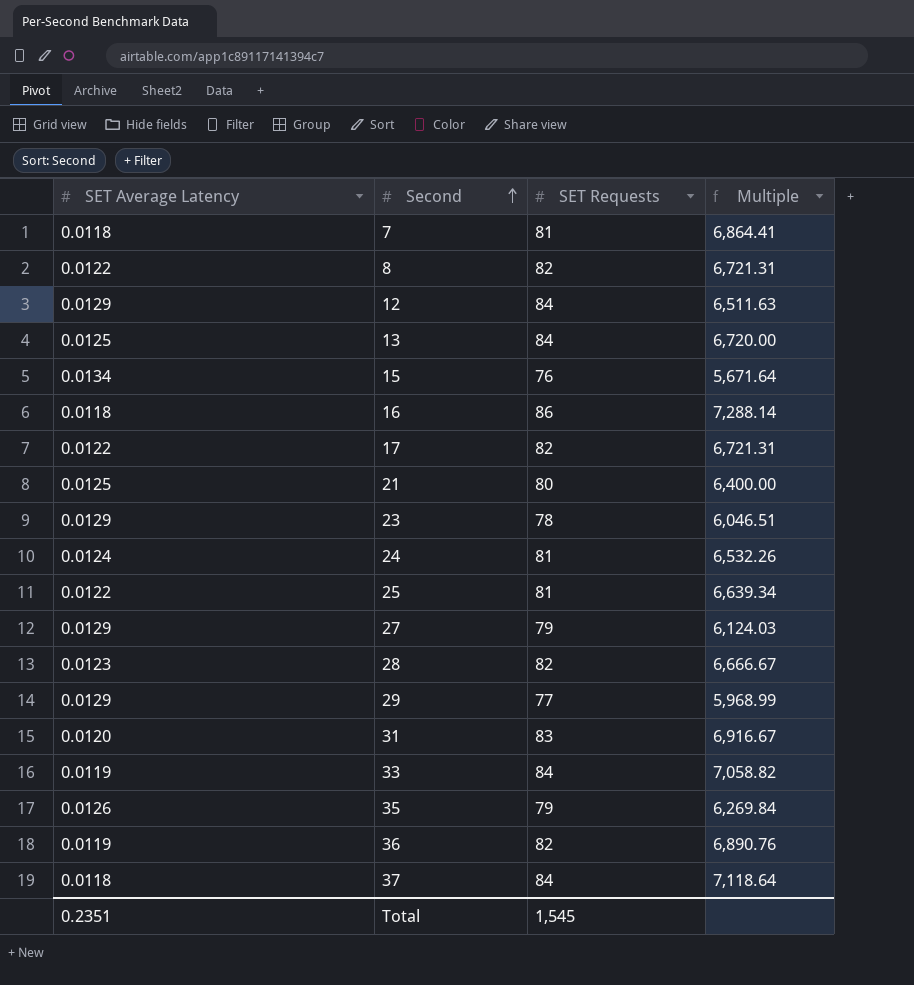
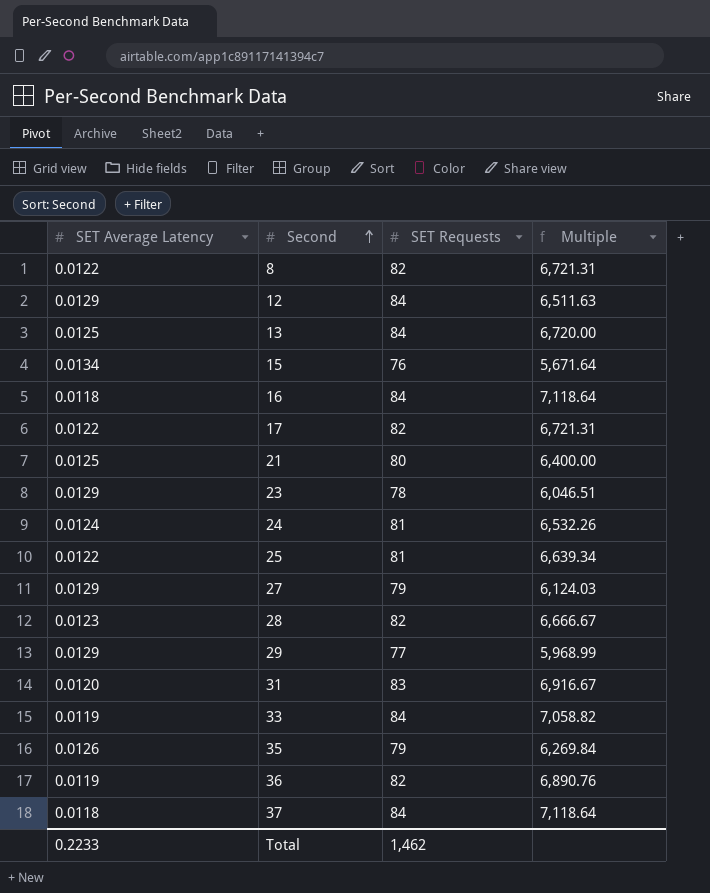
row 7: 0.0118 | 81 | 6,864.41 -> none
16 | SET Requests: 86 -> 84
16 | Multiple: 7,288.14 -> 7,118.64
Total | SET Average Latency: 0.2351 -> 0.2233
Total | SET Requests: 1,545 -> 1,462

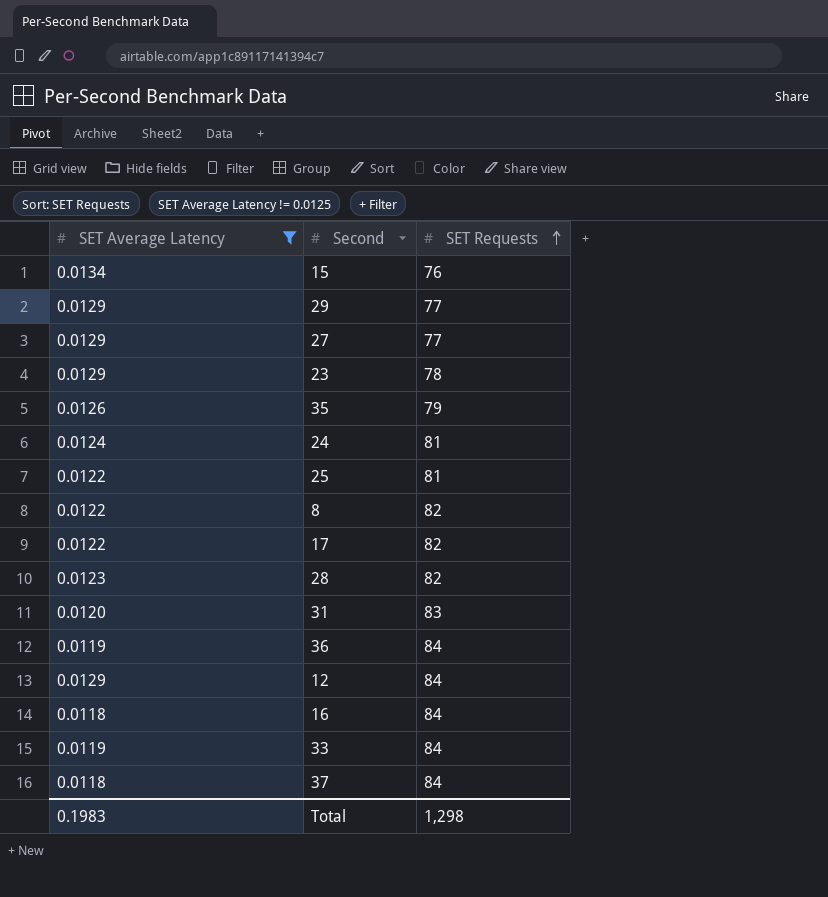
filter: none -> SET Average Latency != 0.0125
row order: Second ascending -> SET Requests ascending
column Multiple | formula: [SET Requests] / [SET Average Latency] -> none
27 | SET Requests: 79 -> 77
36 | SET Requests: 82 -> 84
Total | SET Average Latency: 0.2233 -> 0.1983
Total | SET Requests: 1,462 -> 1,298

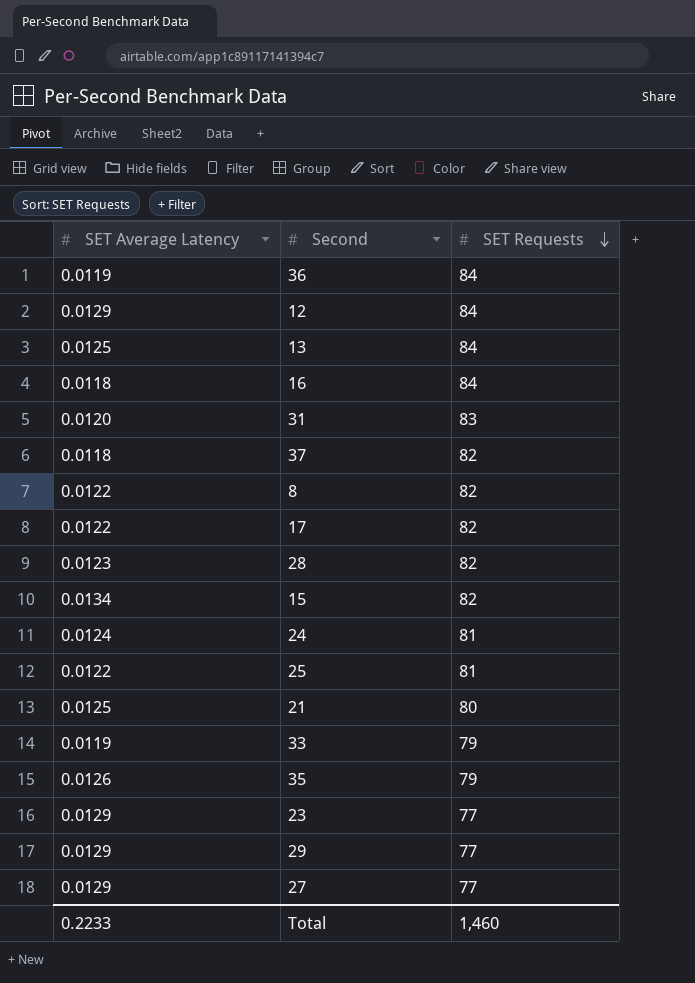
filter: SET Average Latency != 0.0125 -> none
row order: SET Requests ascending -> SET Requests descending
37 | SET Requests: 84 -> 82
15 | SET Requests: 76 -> 82
33 | SET Requests: 84 -> 79
23 | SET Requests: 78 -> 77
Total | SET Average Latency: 0.1983 -> 0.2233
Total | SET Requests: 1,298 -> 1,460

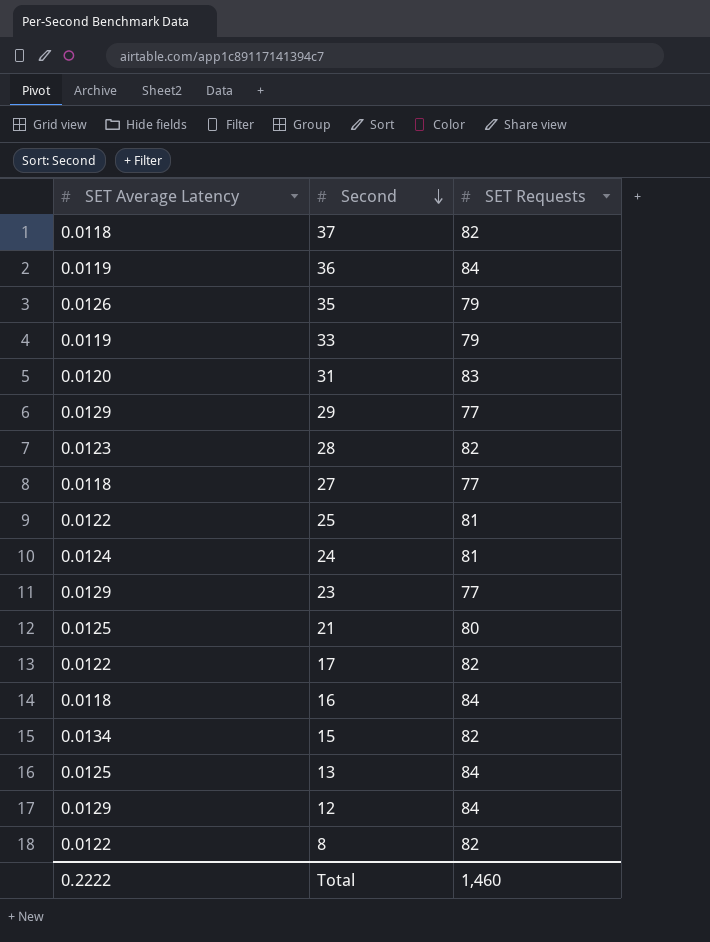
row order: SET Requests descending -> Second descending
27 | SET Average Latency: 0.0129 -> 0.0118
Total | SET Average Latency: 0.2233 -> 0.2222

